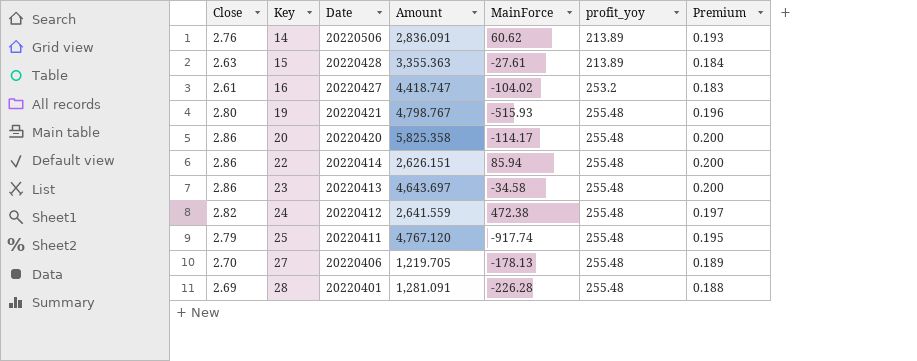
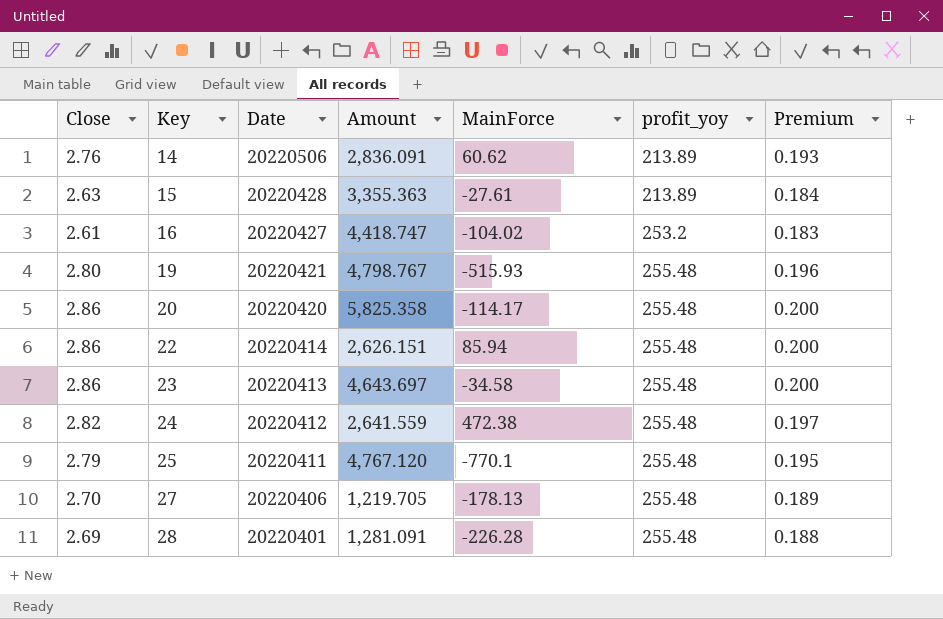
25 | MainForce: -917.74 -> -770.1

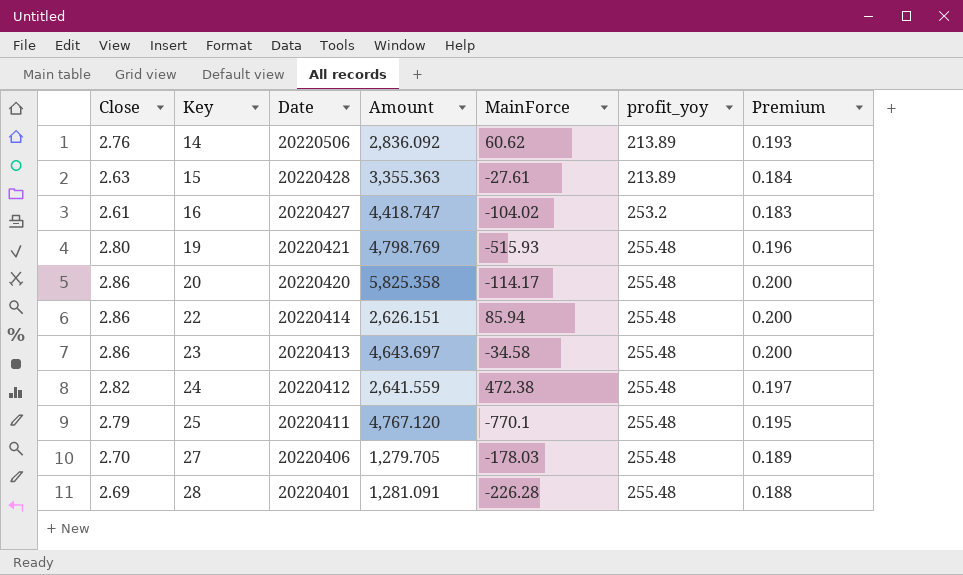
14 | Amount: 2,836.091 -> 2,836.092
19 | Amount: 4,798.767 -> 4,798.769
27 | Amount: 1,219.705 -> 1,279.705
27 | MainForce: -178.13 -> -178.03

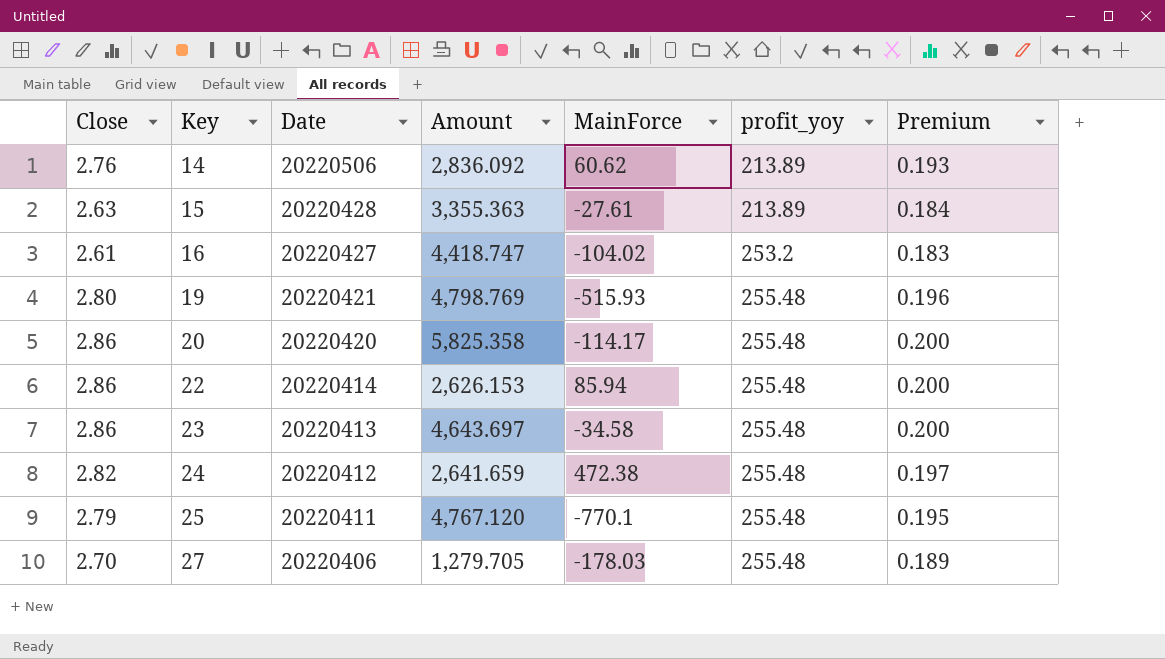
row 28: 2.69 | 20220401 | 1,281.091 | -226.28 | 255.48 | 0.188 -> none
22 | Amount: 2,626.151 -> 2,626.153
24 | Amount: 2,641.559 -> 2,641.659

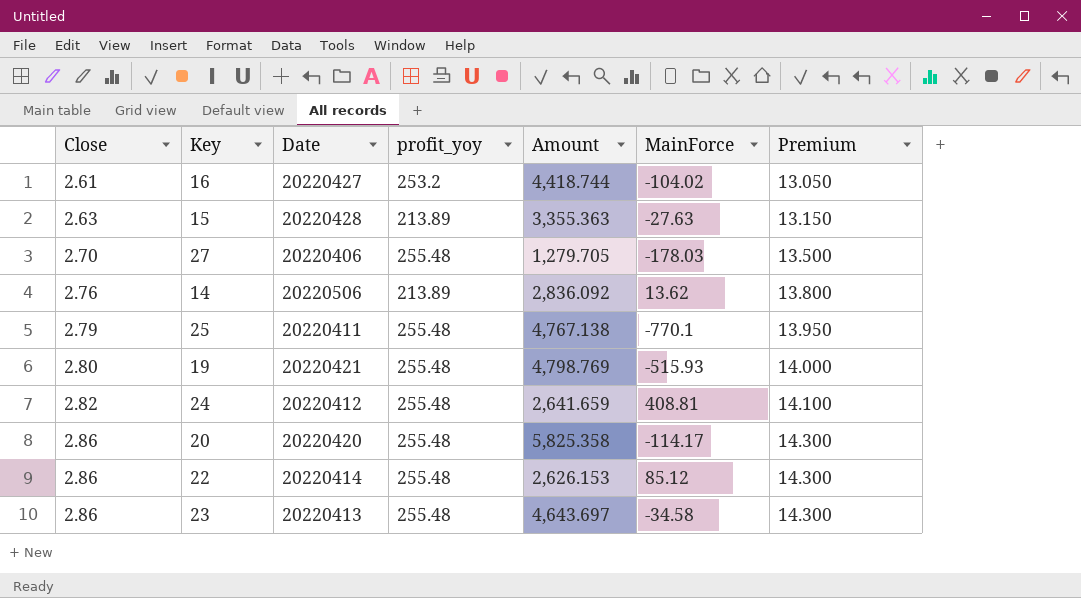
row order: Key ascending -> Close ascending
column profit_yoy | position: 6 -> 4
column Premium | formula: [Close] * 0.07 -> [Close] * 5
16 | Amount: 4,418.747 -> 4,418.744
15 | MainForce: -27.61 -> -27.63
14 | MainForce: 60.62 -> 13.62
25 | Amount: 4,767.120 -> 4,767.138
24 | MainForce: 472.38 -> 408.81
22 | MainForce: 85.94 -> 85.12

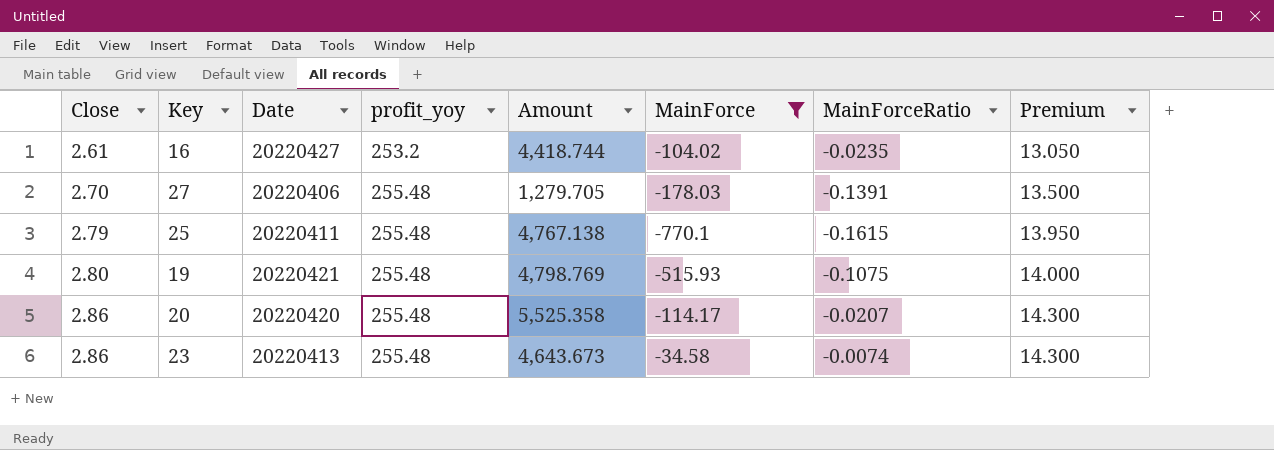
filter: none -> MainForce <= -34.58
column MainForceRatio | formula: none -> [MainForce] / [Amount]
20 | Amount: 5,825.358 -> 5,525.358
23 | Amount: 4,643.697 -> 4,643.673

